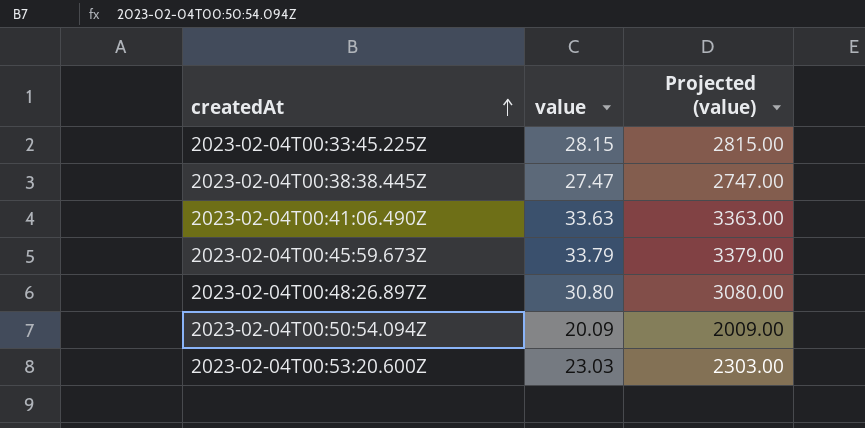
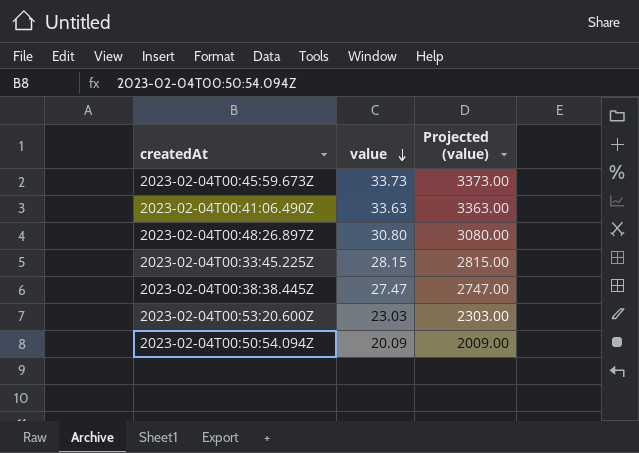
row order: createdAt ascending -> value descending
2023-02-04T00:45:59.673Z | value: 33.79 -> 33.73
2023-02-04T00:45:59.673Z | Projected (value): 3379.00 -> 3373.00

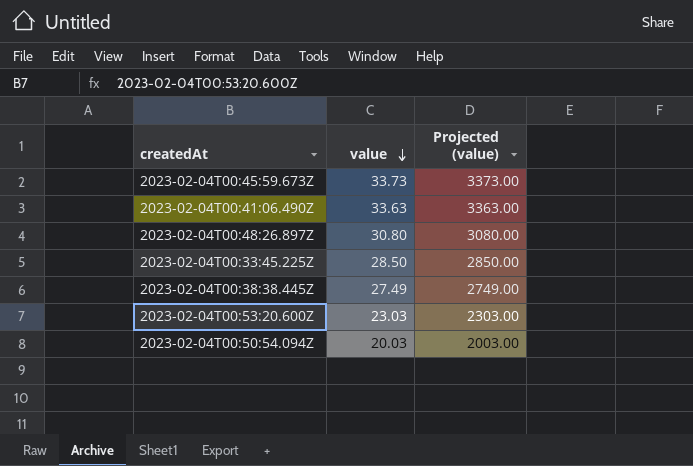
2023-02-04T00:33:45.225Z | value: 28.15 -> 28.50
2023-02-04T00:33:45.225Z | Projected (value): 2815.00 -> 2850.00
2023-02-04T00:38:38.445Z | value: 27.47 -> 27.49
2023-02-04T00:38:38.445Z | Projected (value): 2747.00 -> 2749.00
2023-02-04T00:50:54.094Z | value: 20.09 -> 20.03
2023-02-04T00:50:54.094Z | Projected (value): 2009.00 -> 2003.00

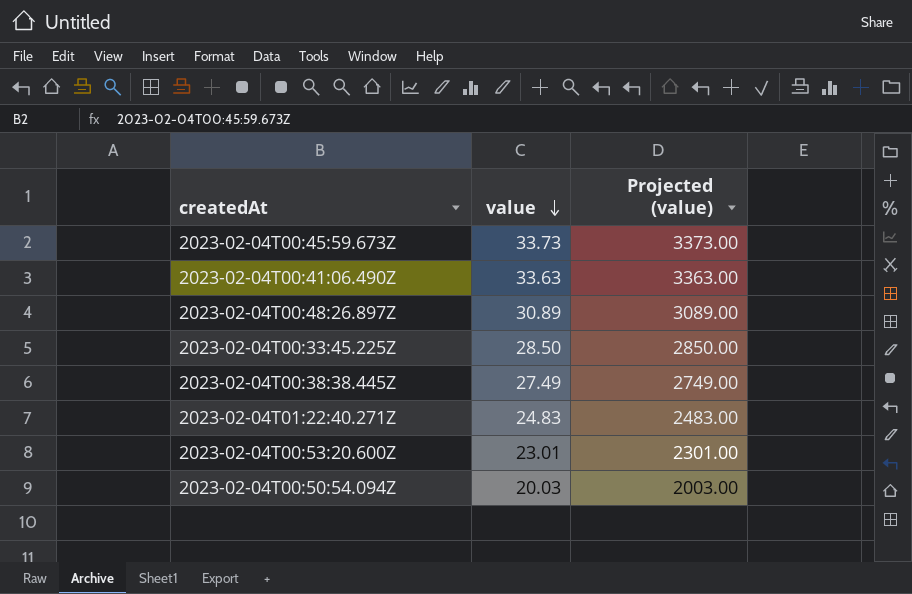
2023-02-04T00:48:26.897Z | value: 30.80 -> 30.89
2023-02-04T00:48:26.897Z | Projected (value): 3080.00 -> 3089.00
row 2023-02-04T01:22:40.271Z: none -> 24.83 | 2483.00
2023-02-04T00:53:20.600Z | value: 23.03 -> 23.01
2023-02-04T00:53:20.600Z | Projected (value): 2303.00 -> 2301.00

